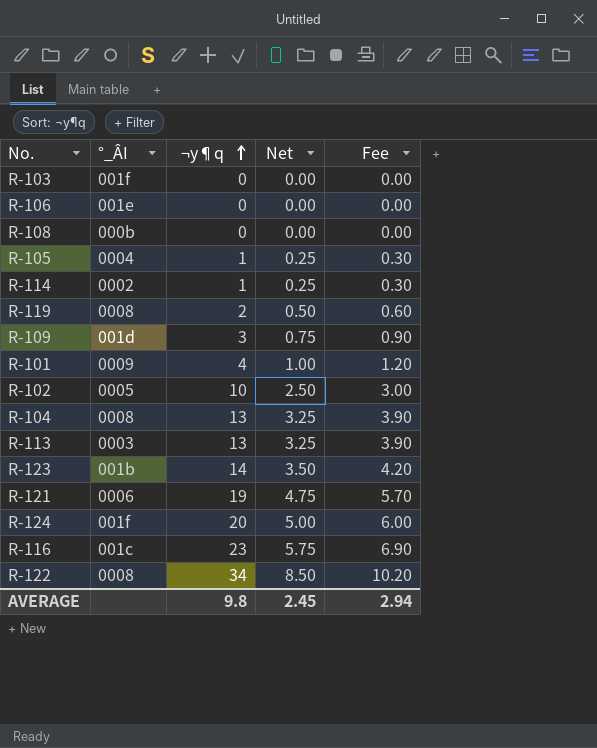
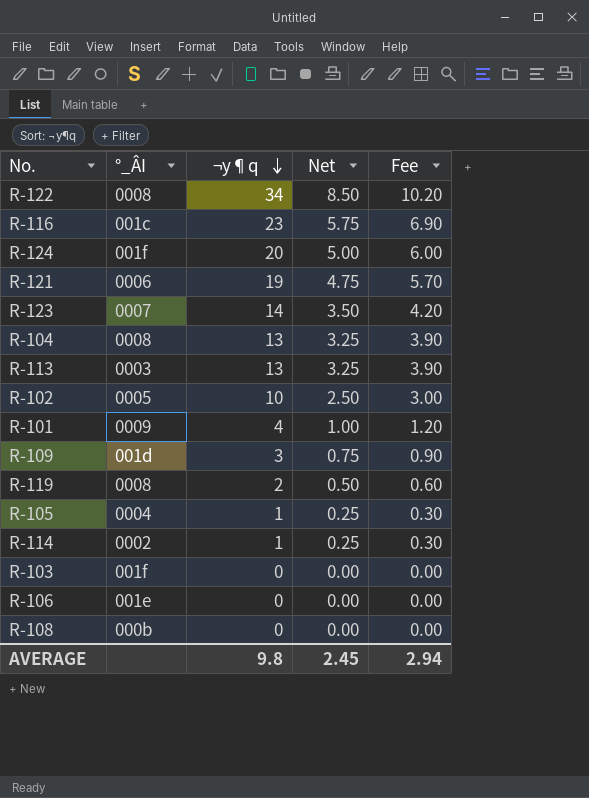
row order: ¬y¶q ascending -> ¬y¶q descending
R-123 | °_ÂI: 001b -> 0007

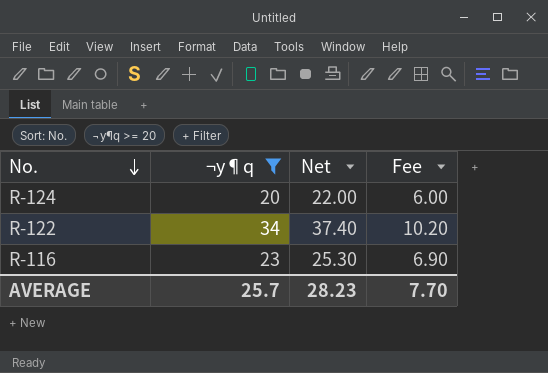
filter: none -> ¬y¶q >= 20
row order: ¬y¶q descending -> No. descending
column °_ÂI | position: 2 -> none
column Net | formula: [¬y¶q] * 0.25 -> [¬y¶q] * 1.1
AVERAGE | ¬y¶q: 9.8 -> 25.7
AVERAGE | Net: 2.45 -> 28.23
AVERAGE | Fee: 2.94 -> 7.70

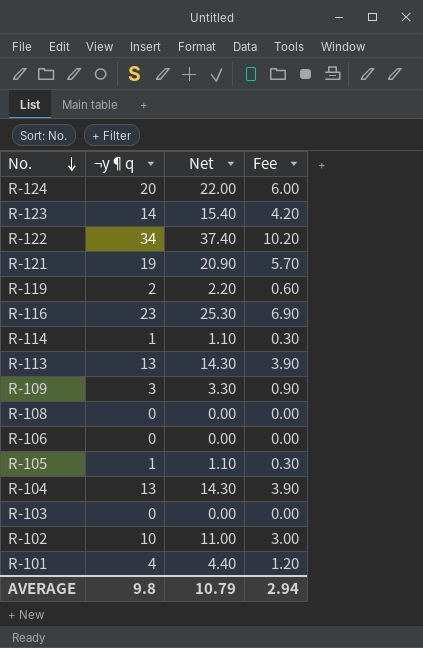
filter: ¬y¶q >= 20 -> none
AVERAGE | ¬y¶q: 25.7 -> 9.8
AVERAGE | Net: 28.23 -> 10.79
AVERAGE | Fee: 7.70 -> 2.94

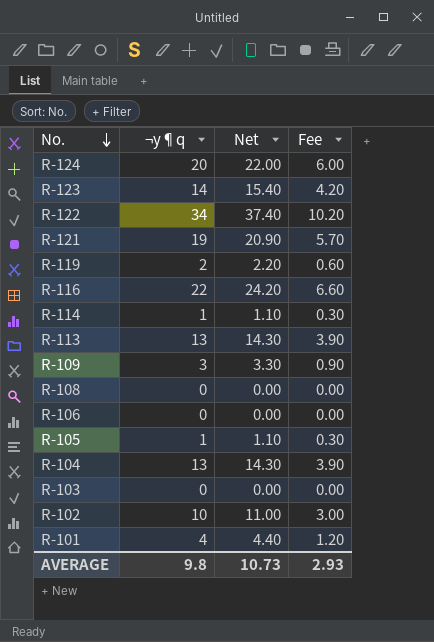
R-116 | ¬y¶q: 23 -> 22
R-116 | Net: 25.30 -> 24.20
R-116 | Fee: 6.90 -> 6.60
AVERAGE | Net: 10.79 -> 10.73
AVERAGE | Fee: 2.94 -> 2.93

